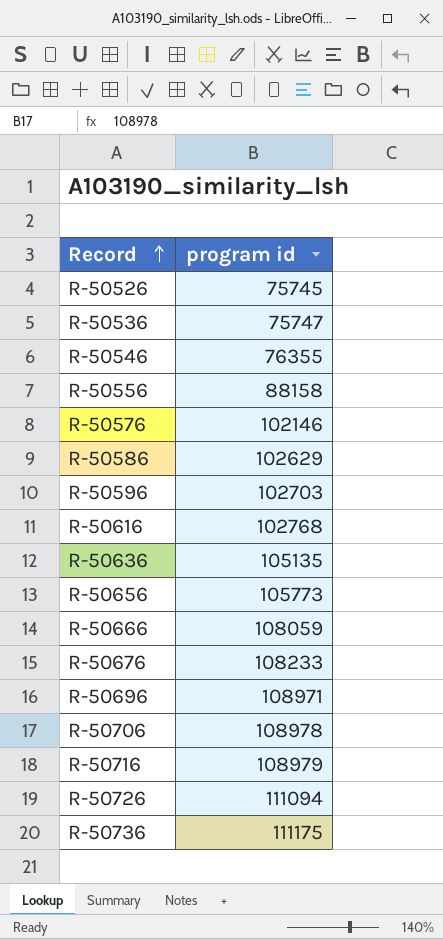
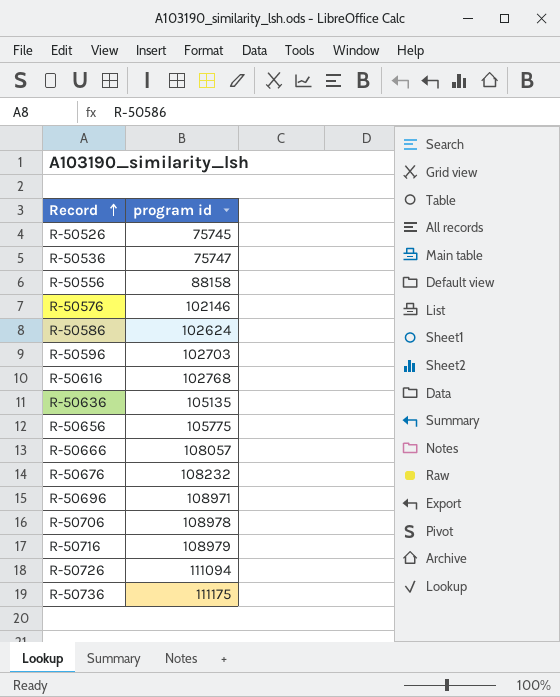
row R-50546: 76355 -> none
R-50586 | program id: 102629 -> 102624
R-50656 | program id: 105773 -> 105775
R-50666 | program id: 108059 -> 108057
R-50676 | program id: 108233 -> 108232

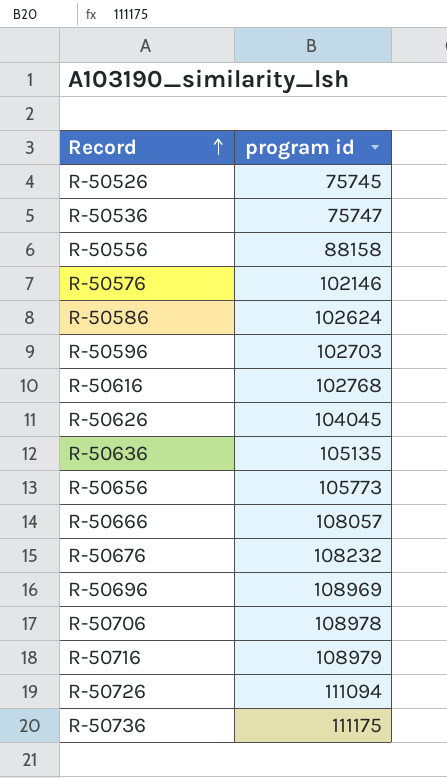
row R-50626: none -> 104045
R-50656 | program id: 105775 -> 105773
R-50696 | program id: 108971 -> 108969

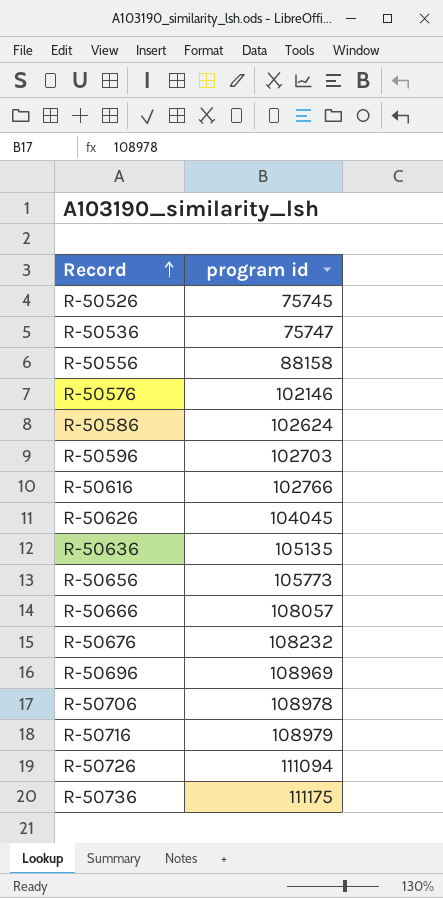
R-50616 | program id: 102768 -> 102766

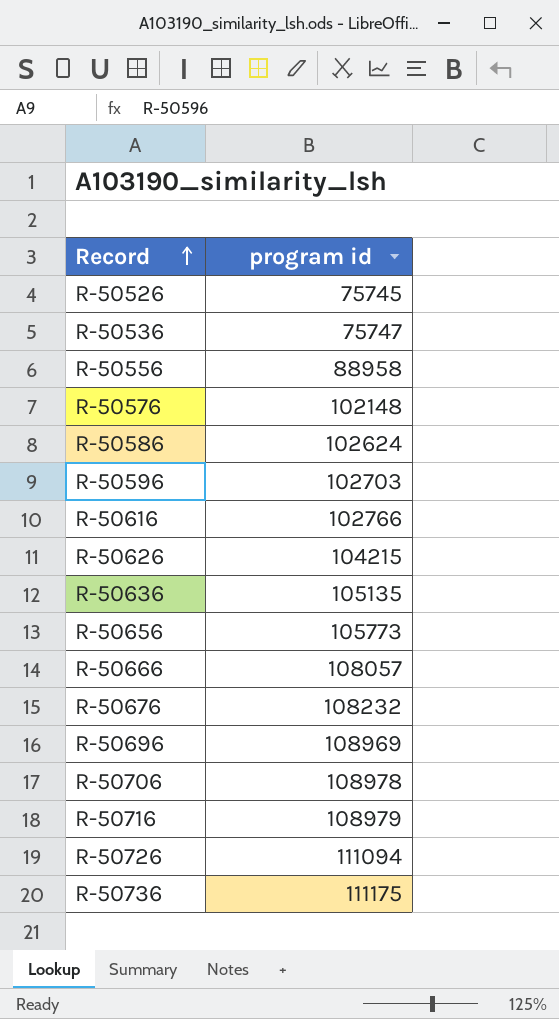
R-50556 | program id: 88158 -> 88958
R-50576 | program id: 102146 -> 102148
R-50626 | program id: 104045 -> 104215

